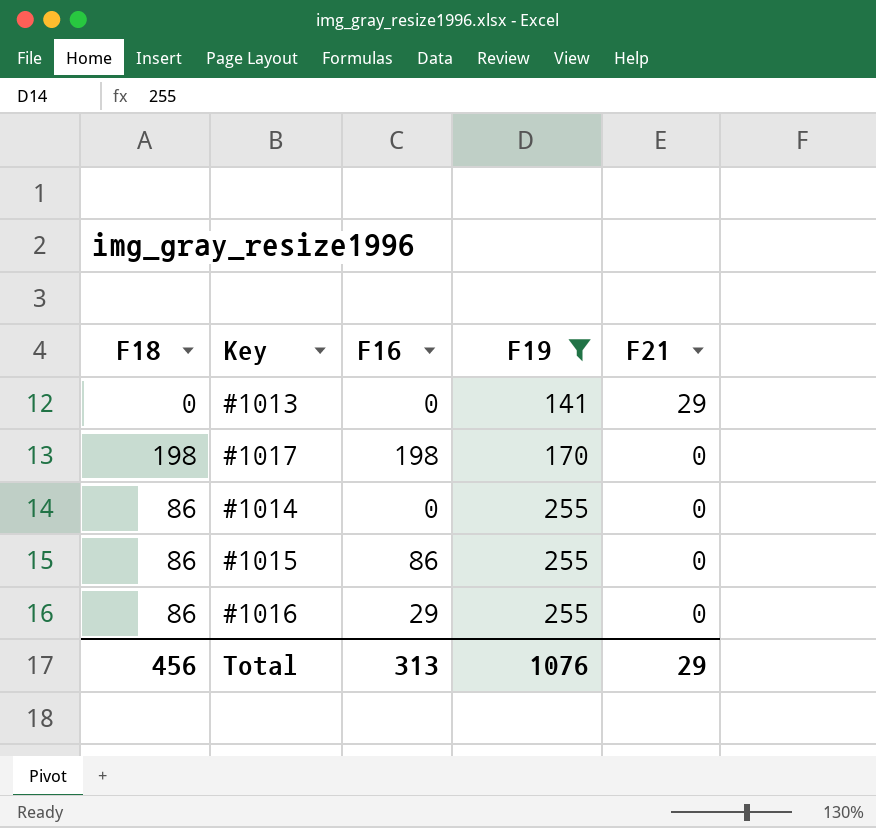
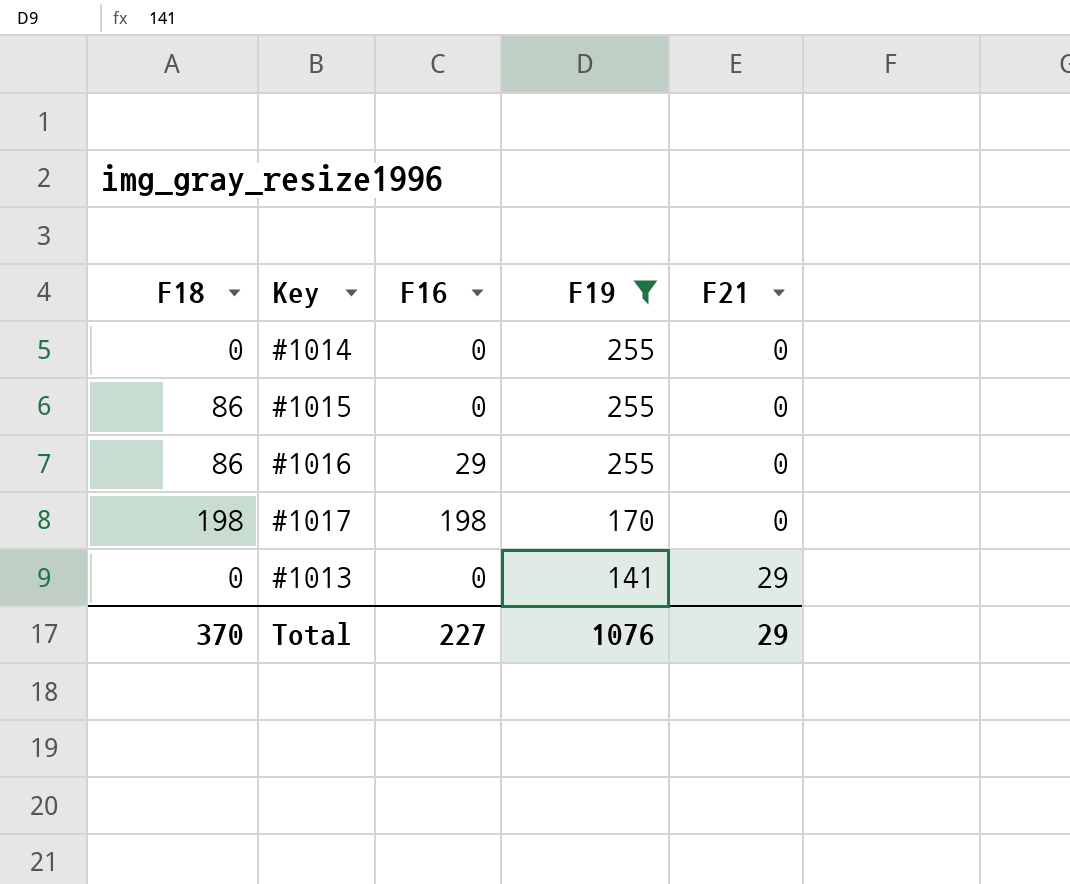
row order: F19 ascending -> F19 descending
#1014 | F18: 86 -> 0
#1015 | F16: 86 -> 0
Total | F18: 456 -> 370
Total | F16: 313 -> 227

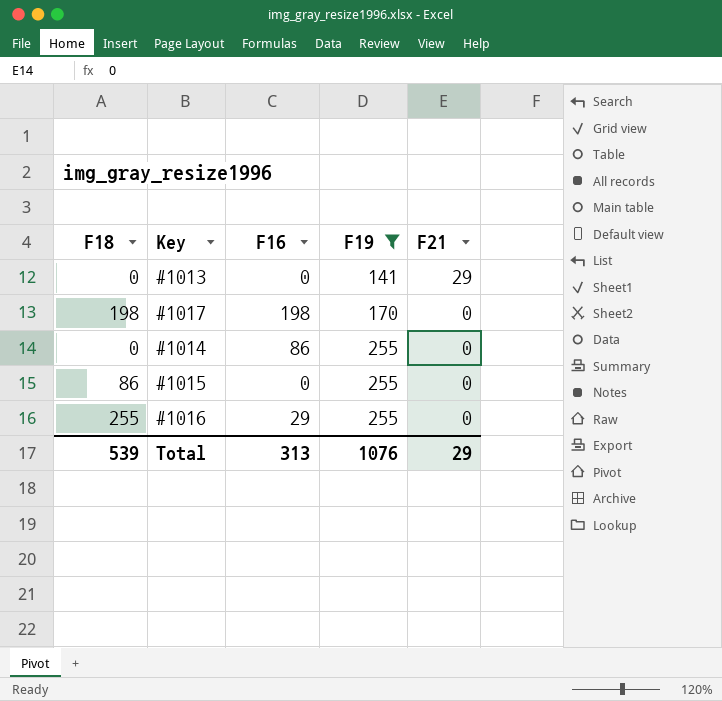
row order: F19 descending -> F19 ascending
#1014 | F16: 0 -> 86
#1016 | F18: 86 -> 255
Total | F18: 370 -> 539
Total | F16: 227 -> 313

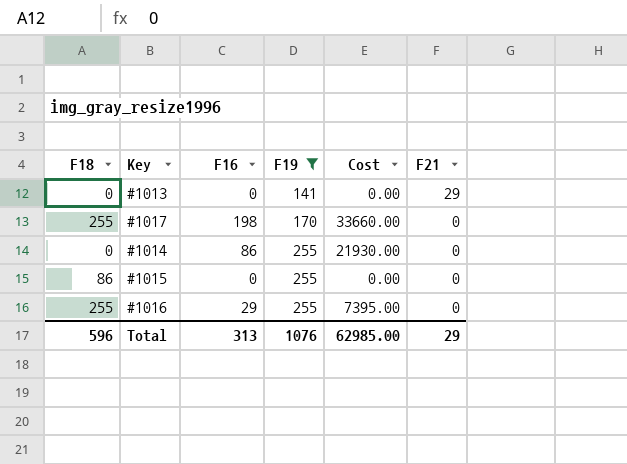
column Cost | formula: none -> [F16] * [F19]
#1017 | F18: 198 -> 255
Total | F18: 539 -> 596

